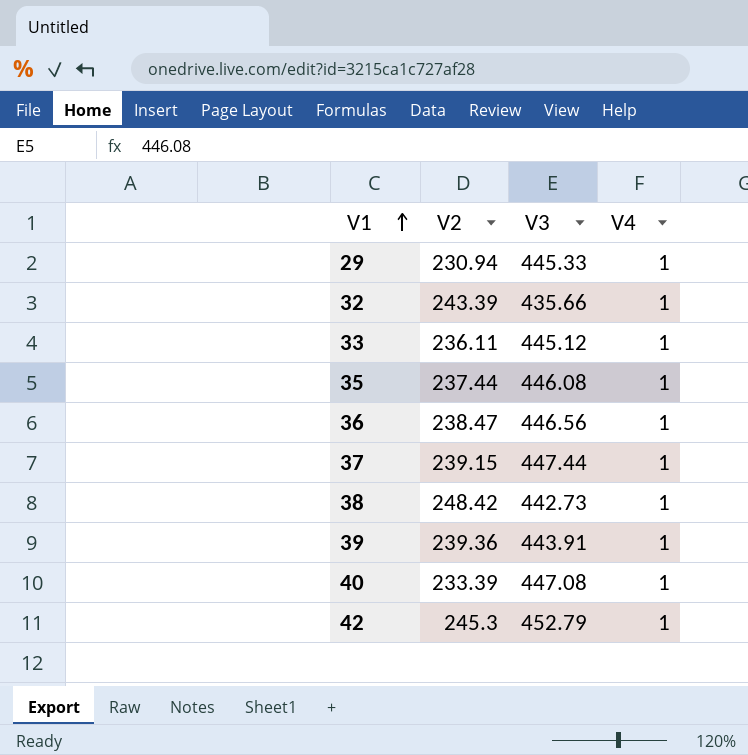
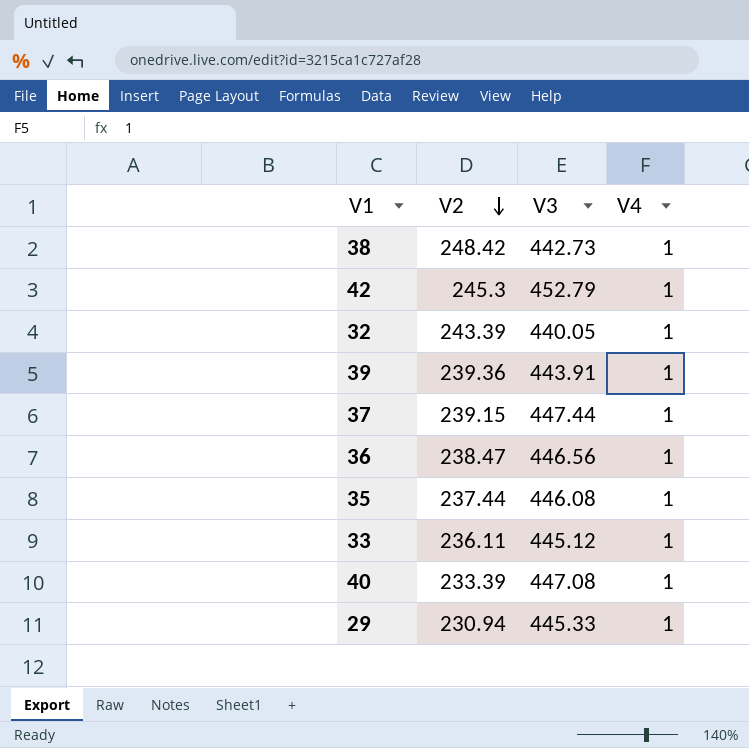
row order: V1 ascending -> V2 descending
32 | V3: 435.66 -> 440.05

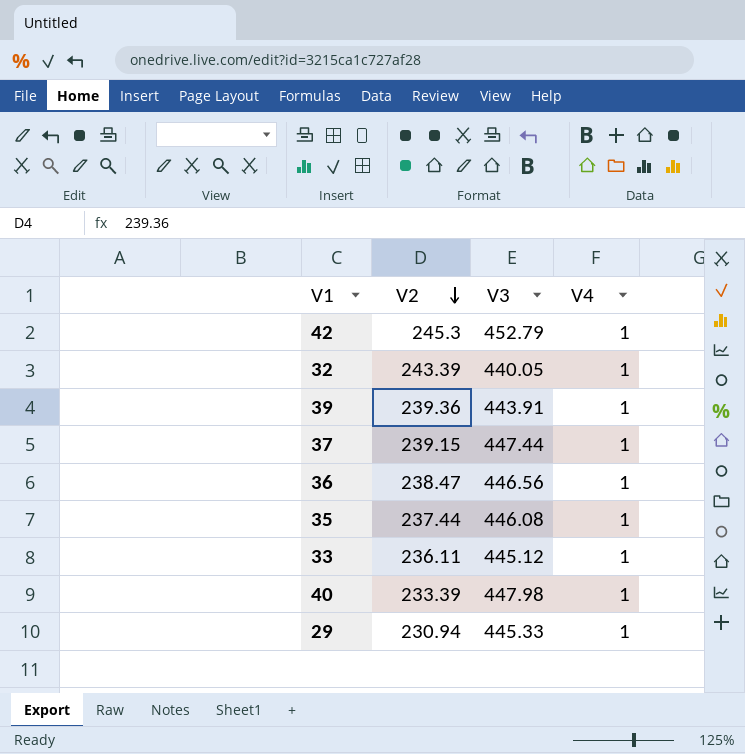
row 38: 248.42 | 442.73 | 1 -> none
40 | V3: 447.08 -> 447.98

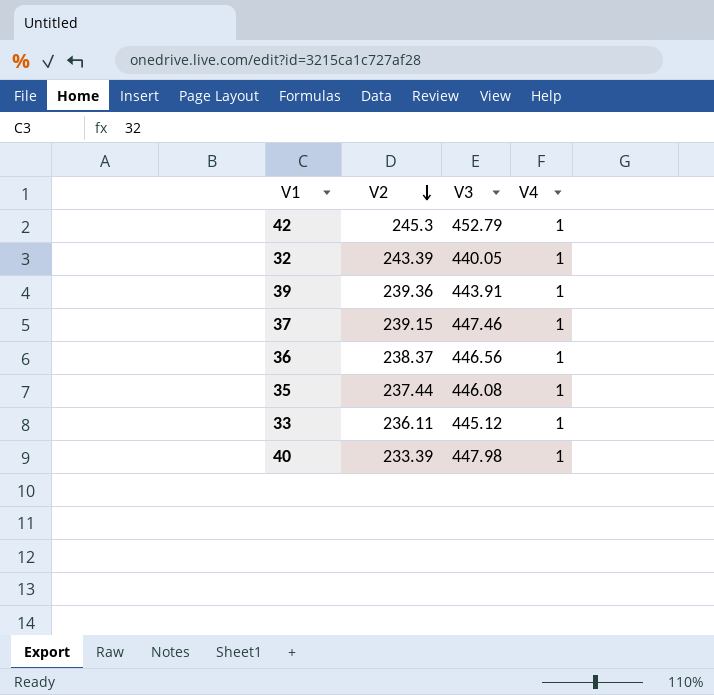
row 29: 230.94 | 445.33 | 1 -> none
37 | V3: 447.44 -> 447.46
36 | V2: 238.47 -> 238.37

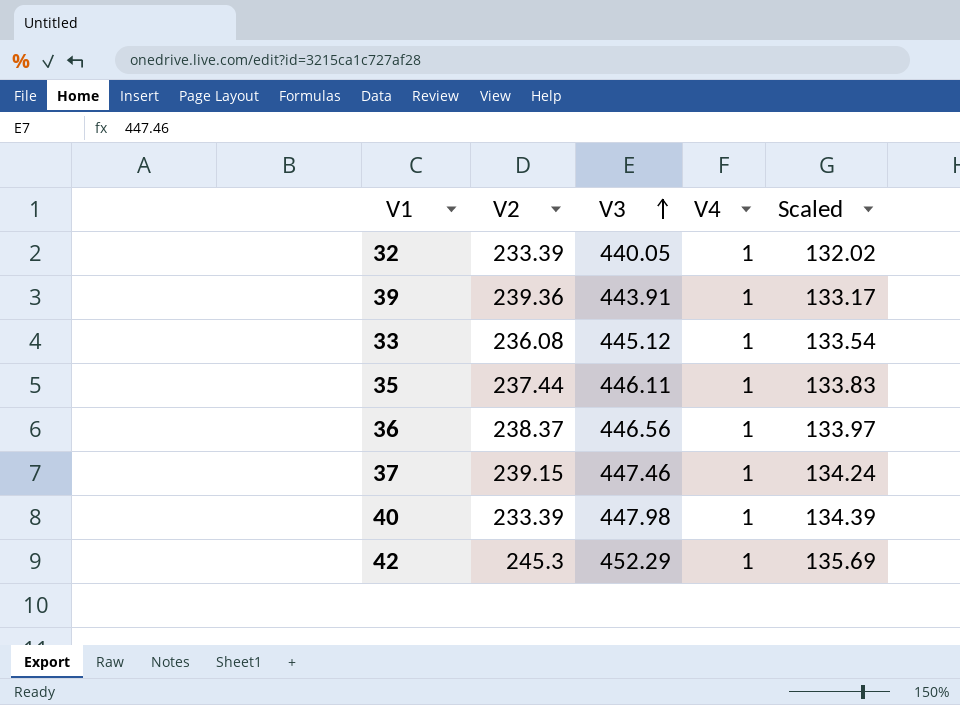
row order: V2 descending -> V3 ascending
column Scaled | formula: none -> [V3] * 0.3
32 | V2: 243.39 -> 233.39
33 | V2: 236.11 -> 236.08
35 | V3: 446.08 -> 446.11
42 | V3: 452.79 -> 452.29

